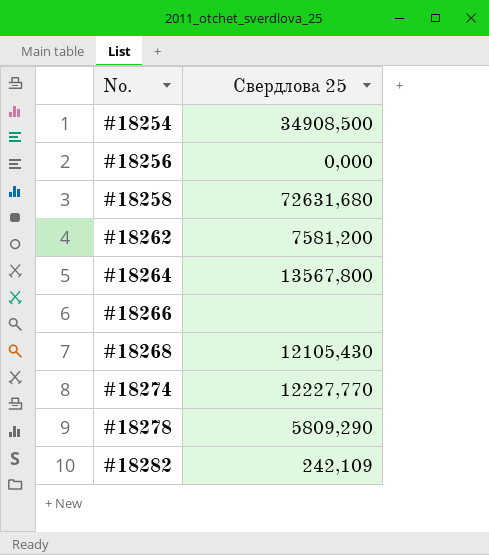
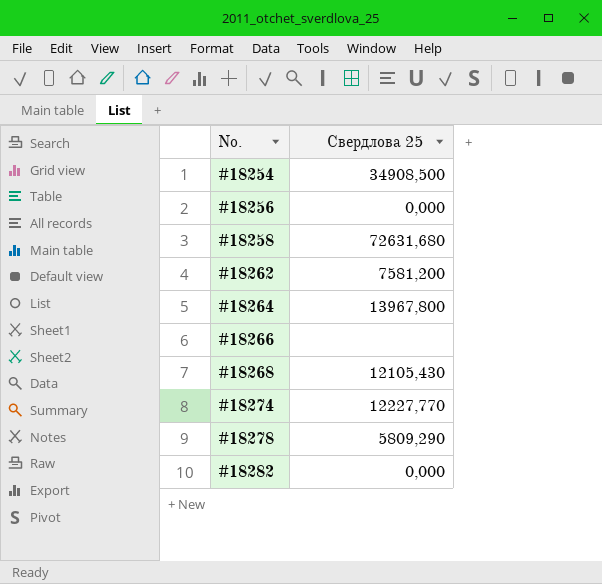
#18264 | Свердлова 25: 13567,800 -> 13967,800
#18282 | Свердлова 25: 242,109 -> 0,000

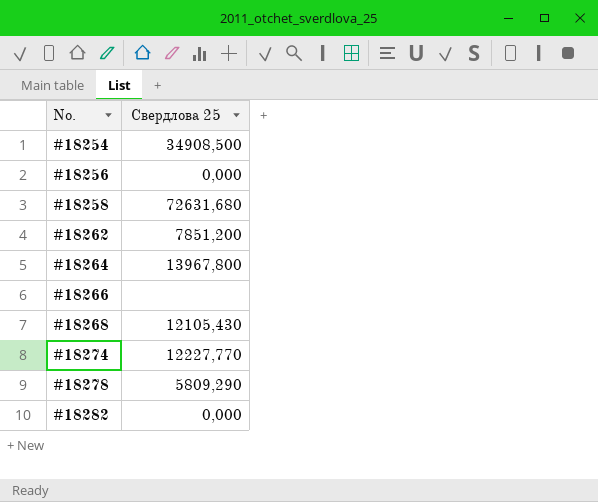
#18262 | Свердлова 25: 7581,200 -> 7851,200

